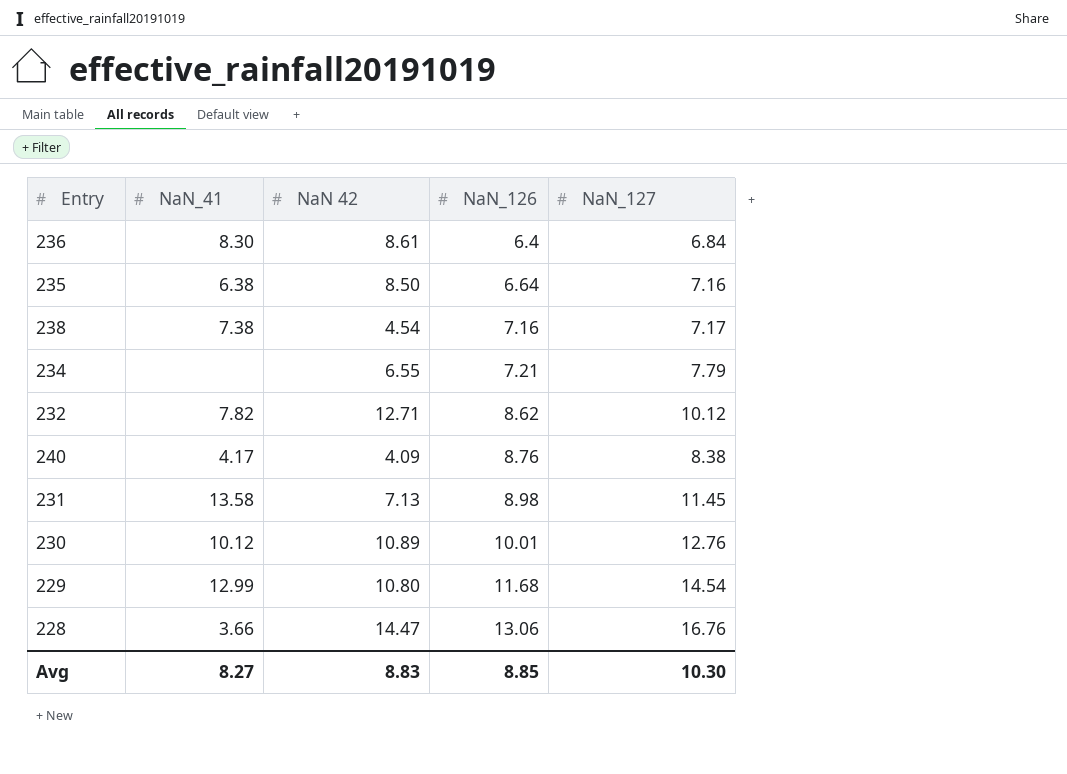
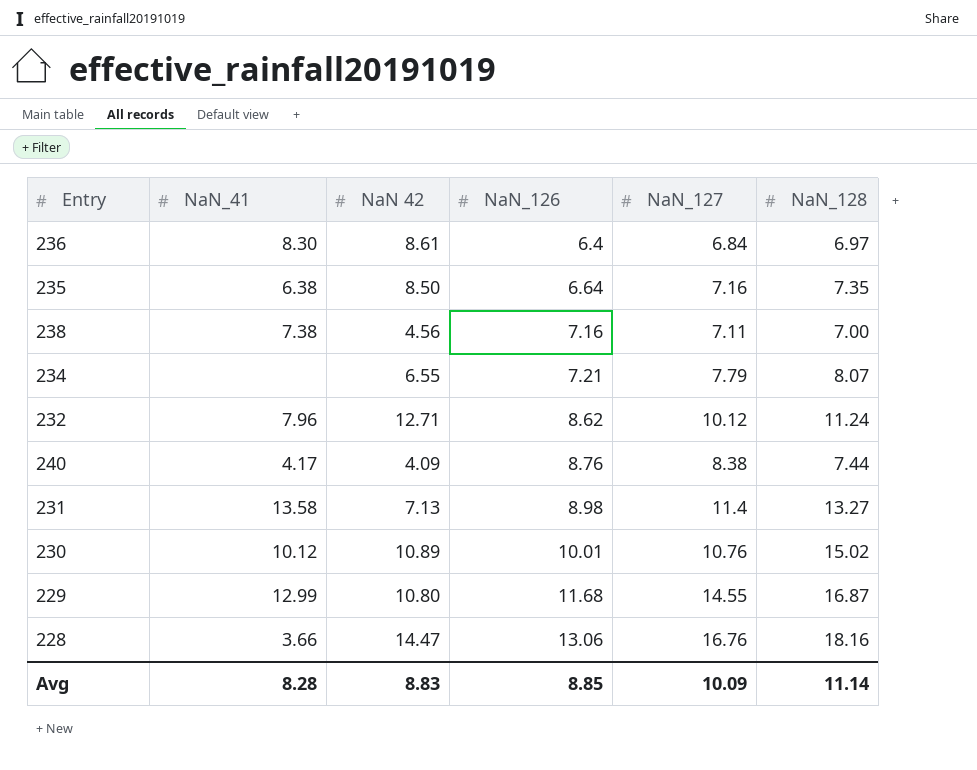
column NaN_128 | position: none -> 6
238 | NaN 42: 4.54 -> 4.56
238 | NaN_127: 7.17 -> 7.11
232 | NaN_41: 7.82 -> 7.96
231 | NaN_127: 11.45 -> 11.4
230 | NaN_127: 12.76 -> 10.76
229 | NaN_127: 14.54 -> 14.55
Avg | NaN_41: 8.27 -> 8.28
Avg | NaN_127: 10.30 -> 10.09

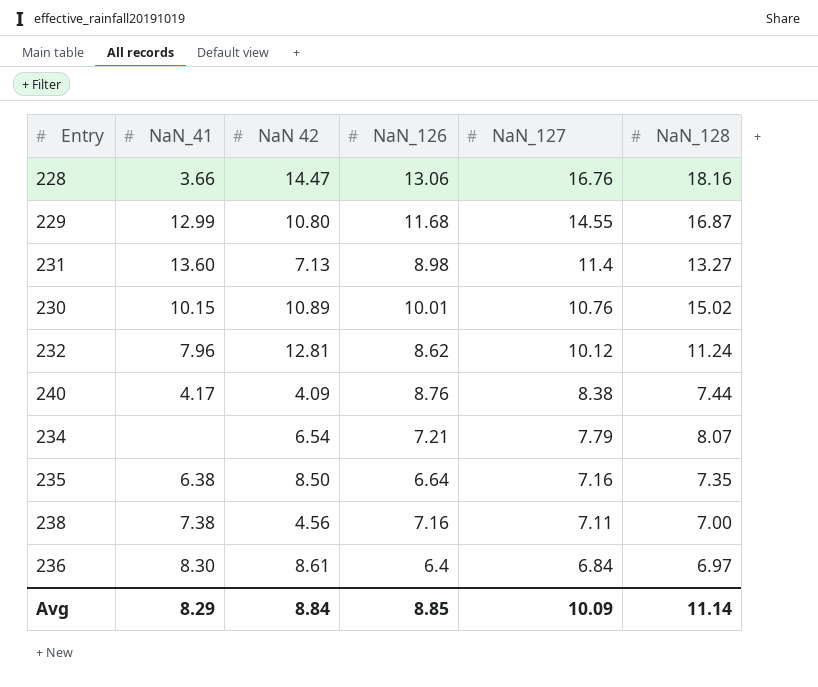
row order: NaN_126 ascending -> NaN_127 descending
231 | NaN_41: 13.58 -> 13.60
230 | NaN_41: 10.12 -> 10.15
232 | NaN 42: 12.71 -> 12.81
234 | NaN 42: 6.55 -> 6.54
Avg | NaN_41: 8.28 -> 8.29
Avg | NaN 42: 8.83 -> 8.84

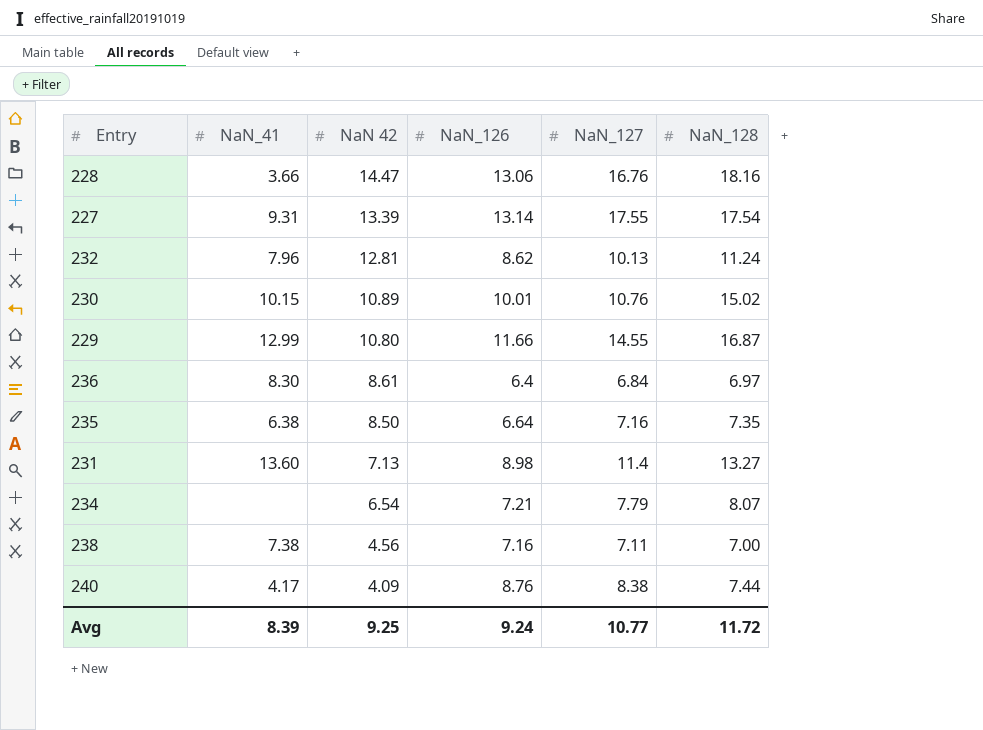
row order: NaN_127 descending -> NaN 42 descending
row 227: none -> 9.31 | 13.39 | 13.14 | 17.55 | 17.54
232 | NaN_127: 10.12 -> 10.13
229 | NaN_126: 11.68 -> 11.66
Avg | NaN_41: 8.29 -> 8.39
Avg | NaN 42: 8.84 -> 9.25
Avg | NaN_126: 8.85 -> 9.24
Avg | NaN_127: 10.09 -> 10.77
Avg | NaN_128: 11.14 -> 11.72

